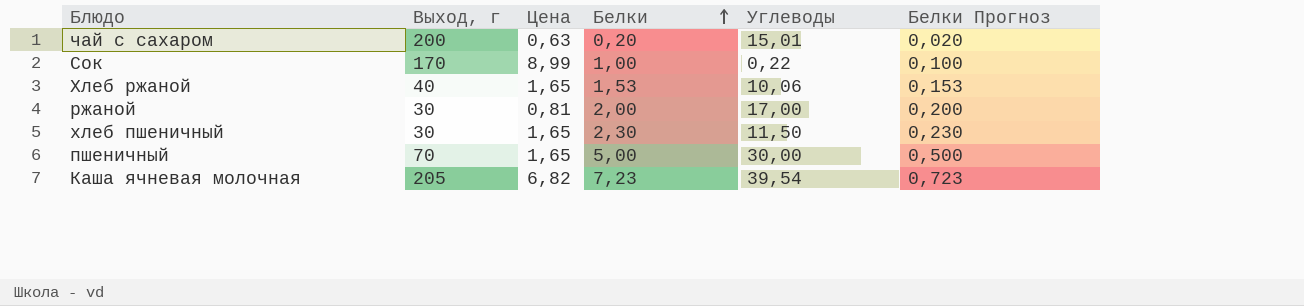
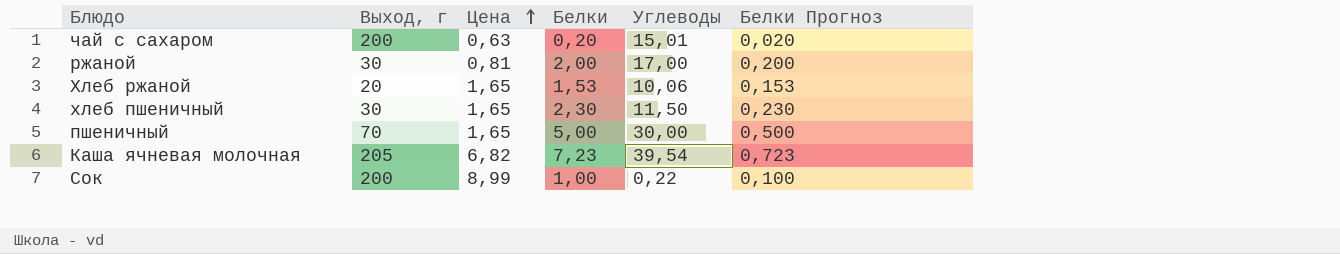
row order: Белки ascending -> Цена ascending
Хлеб ржаной | Выход, г: 40 -> 20
Сок | Выход, г: 170 -> 200

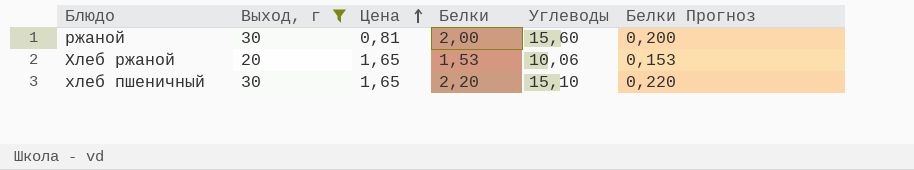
filter: none -> Выход, г <= 30
ржаной | Углеводы: 17,00 -> 15,60
хлеб пшеничный | Белки: 2,30 -> 2,20
хлеб пшеничный | Углеводы: 11,50 -> 15,10
хлеб пшеничный | Белки Прогноз: 0,230 -> 0,220

